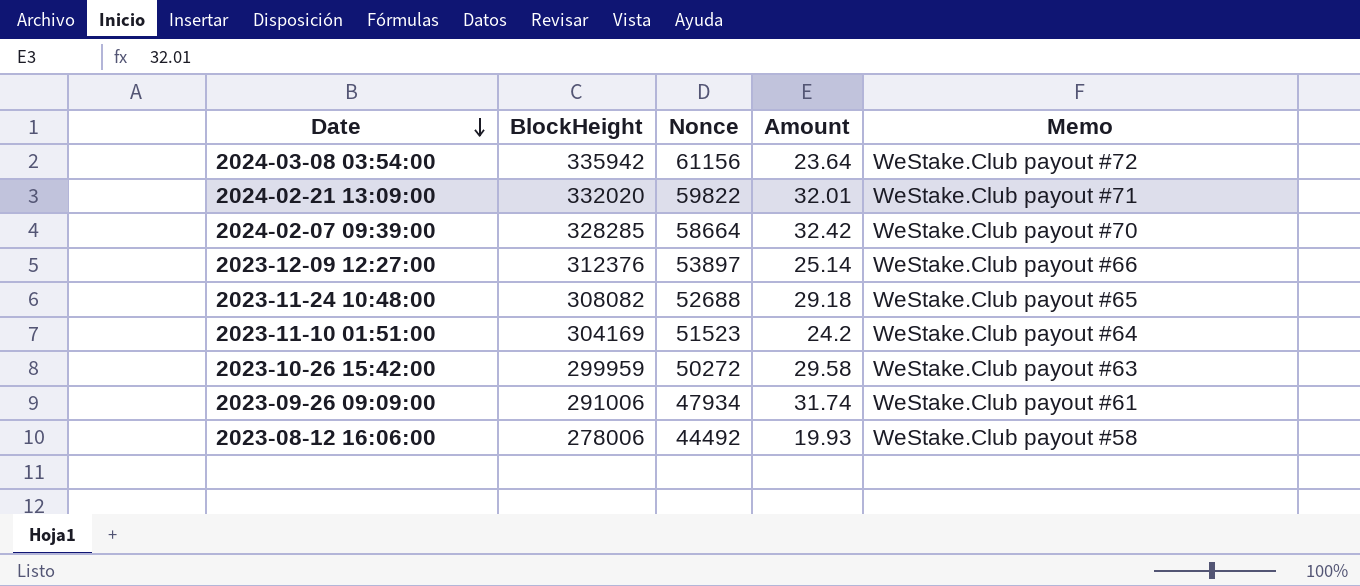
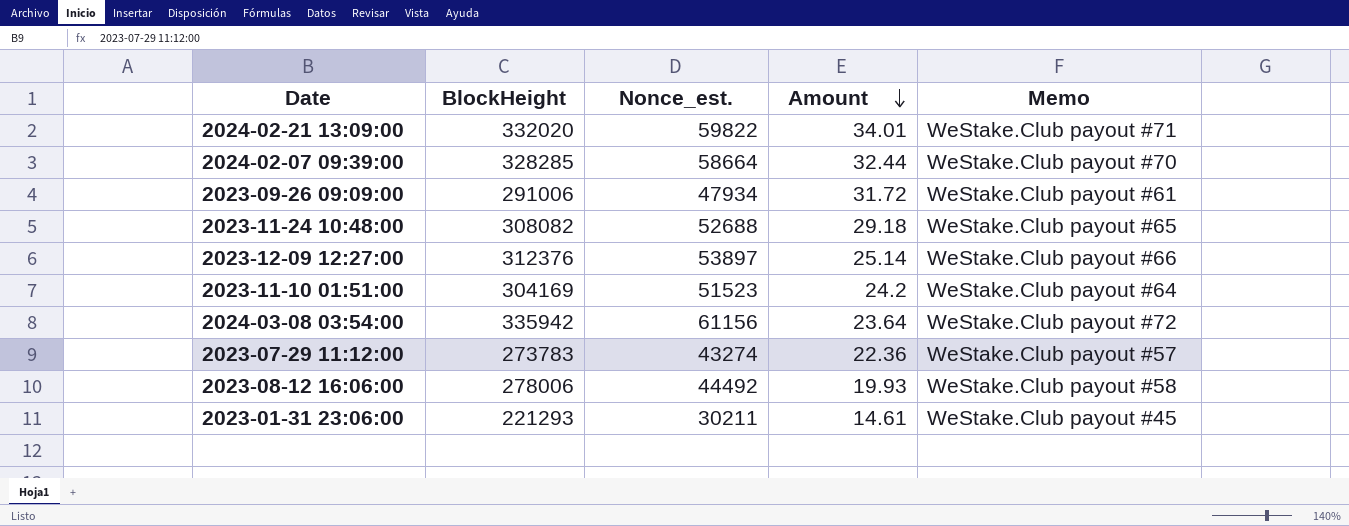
row order: Date descending -> Amount descending
column name: Nonce -> Nonce_est.
row 2023-10-26 15:42:00: 299959 | 50272 | 29.58 | WeStake.Club payout #63 -> none
2024-02-21 13:09:00 | Amount: 32.01 -> 34.01
2024-02-07 09:39:00 | Amount: 32.42 -> 32.44
2023-09-26 09:09:00 | Amount: 31.74 -> 31.72
row 2023-07-29 11:12:00: none -> 273783 | 43274 | 22.36 | WeStake.Club payout #57
row 2023-01-31 23:06:00: none -> 221293 | 30211 | 14.61 | WeStake.Club payout #45

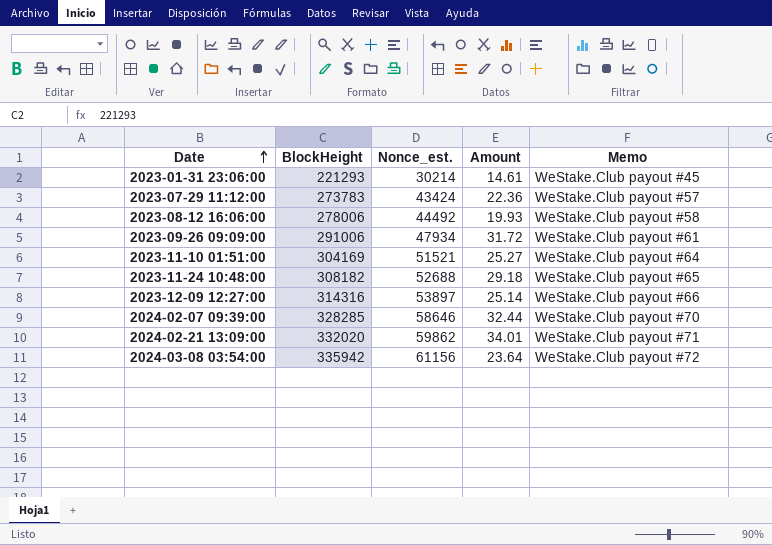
row order: Amount descending -> Date ascending
2023-01-31 23:06:00 | Nonce_est.: 30211 -> 30214
2023-07-29 11:12:00 | Nonce_est.: 43274 -> 43424
2023-11-10 01:51:00 | Nonce_est.: 51523 -> 51521
2023-11-10 01:51:00 | Amount: 24.2 -> 25.27
2023-11-24 10:48:00 | BlockHeight: 308082 -> 308182
2023-12-09 12:27:00 | BlockHeight: 312376 -> 314316
2024-02-07 09:39:00 | Nonce_est.: 58664 -> 58646
2024-02-21 13:09:00 | Nonce_est.: 59822 -> 59862

